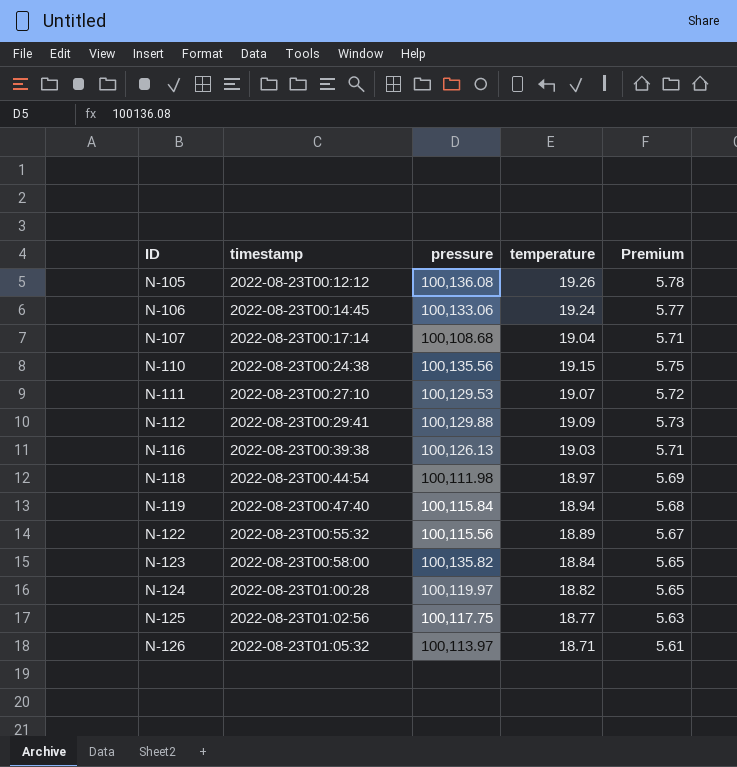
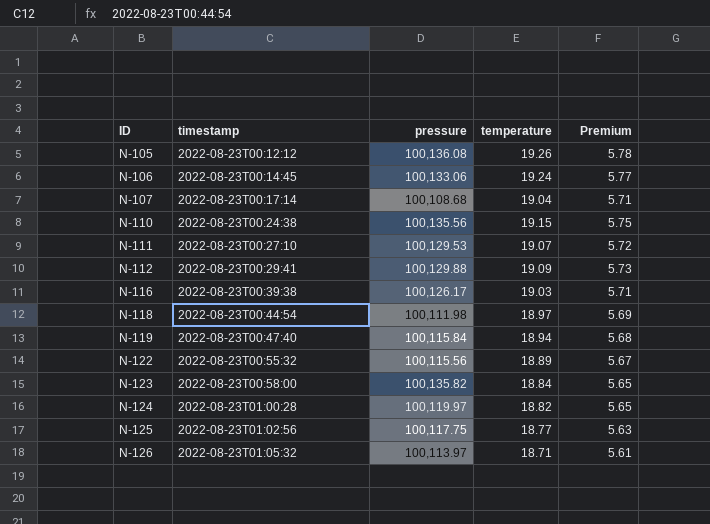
N-116 | pressure: 100,126.13 -> 100,126.17

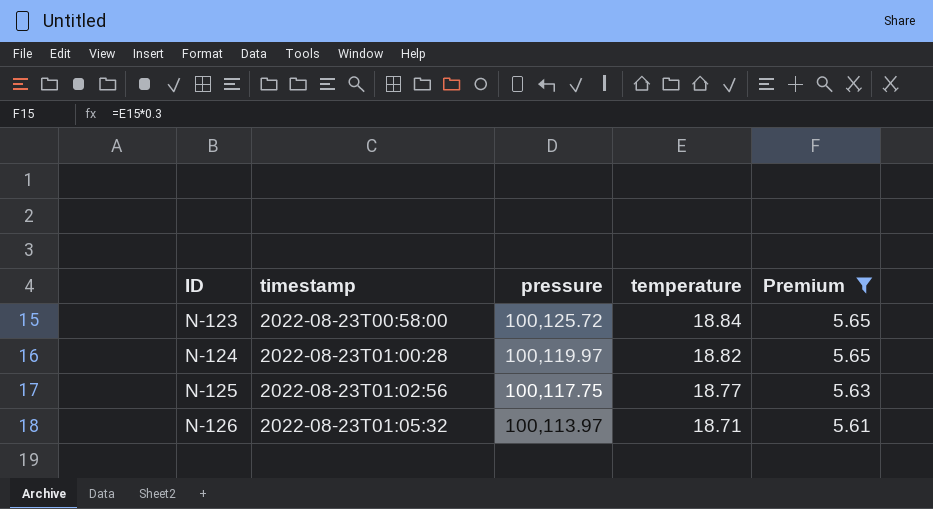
filter: none -> Premium <= 5.65
N-123 | pressure: 100,135.82 -> 100,125.72

